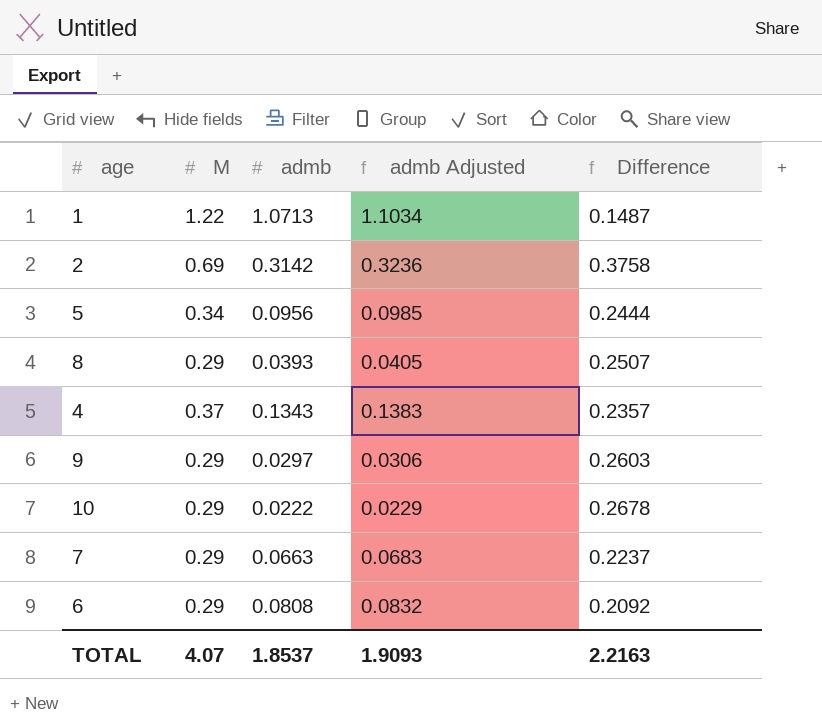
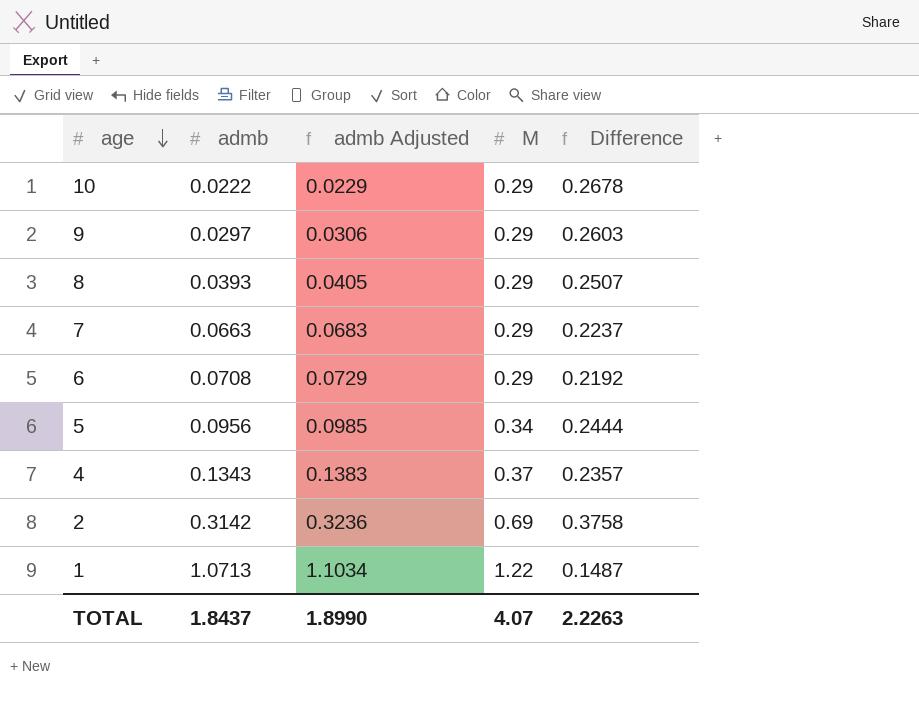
row order: none -> age descending
column M | position: 2 -> 4
6 | admb: 0.0808 -> 0.0708
6 | admb Adjusted: 0.0832 -> 0.0729
6 | Difference: 0.2092 -> 0.2192
TOTAL | admb: 1.8537 -> 1.8437
TOTAL | admb Adjusted: 1.9093 -> 1.8990
TOTAL | Difference: 2.2163 -> 2.2263

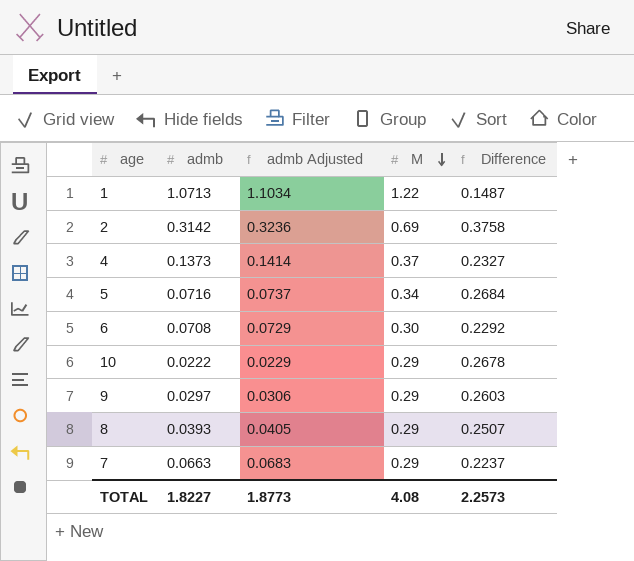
row order: age descending -> M descending
4 | admb: 0.1343 -> 0.1373
4 | admb Adjusted: 0.1383 -> 0.1414
4 | Difference: 0.2357 -> 0.2327
5 | admb: 0.0956 -> 0.0716
5 | admb Adjusted: 0.0985 -> 0.0737
5 | Difference: 0.2444 -> 0.2684
6 | M: 0.29 -> 0.30
6 | Difference: 0.2192 -> 0.2292
TOTAL | admb: 1.8437 -> 1.8227
TOTAL | admb Adjusted: 1.8990 -> 1.8773
TOTAL | M: 4.07 -> 4.08
TOTAL | Difference: 2.2263 -> 2.2573

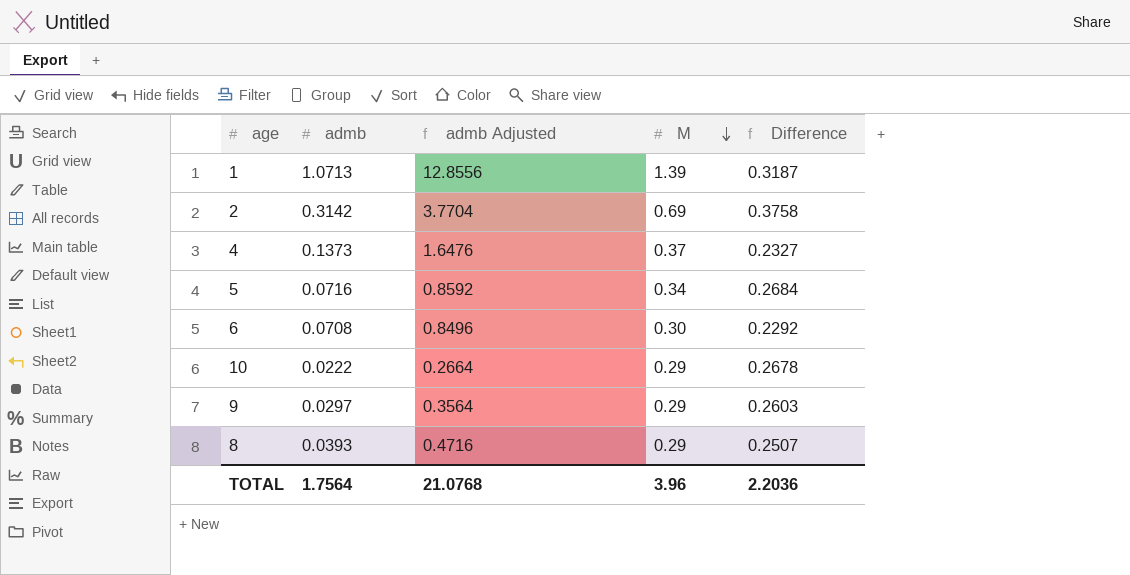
column admb Adjusted | formula: [admb] * 1.03 -> [admb] * 12
row 7: 0.0663 | 0.0683 | 0.29 | 0.2237 -> none
1 | M: 1.22 -> 1.39
1 | Difference: 0.1487 -> 0.3187
TOTAL | admb: 1.8227 -> 1.7564
TOTAL | admb Adjusted: 1.8773 -> 21.0768
TOTAL | M: 4.08 -> 3.96
TOTAL | Difference: 2.2573 -> 2.2036

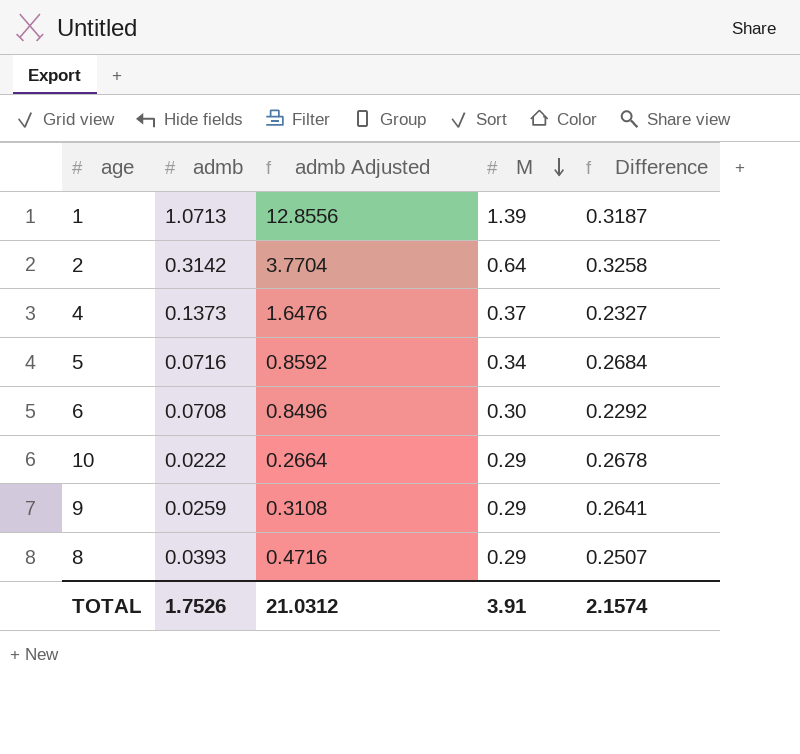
2 | M: 0.69 -> 0.64
2 | Difference: 0.3758 -> 0.3258
9 | admb: 0.0297 -> 0.0259
9 | admb Adjusted: 0.3564 -> 0.3108
9 | Difference: 0.2603 -> 0.2641
TOTAL | admb: 1.7564 -> 1.7526
TOTAL | admb Adjusted: 21.0768 -> 21.0312
TOTAL | M: 3.96 -> 3.91
TOTAL | Difference: 2.2036 -> 2.1574

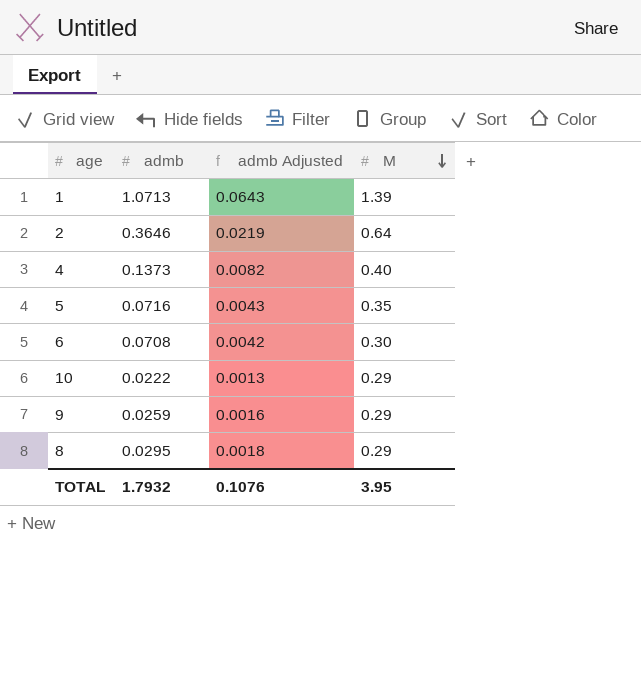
column Difference | formula: [M] - [admb] -> none
column admb Adjusted | formula: [admb] * 12 -> [admb] * 0.06
2 | admb: 0.3142 -> 0.3646
4 | M: 0.37 -> 0.40
5 | M: 0.34 -> 0.35
8 | admb: 0.0393 -> 0.0295
TOTAL | admb: 1.7526 -> 1.7932
TOTAL | admb Adjusted: 21.0312 -> 0.1076
TOTAL | M: 3.91 -> 3.95

